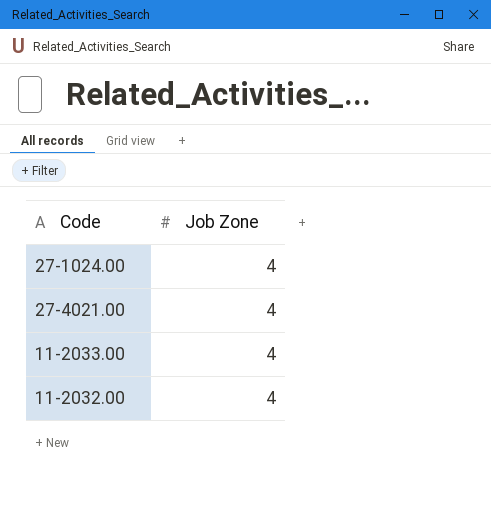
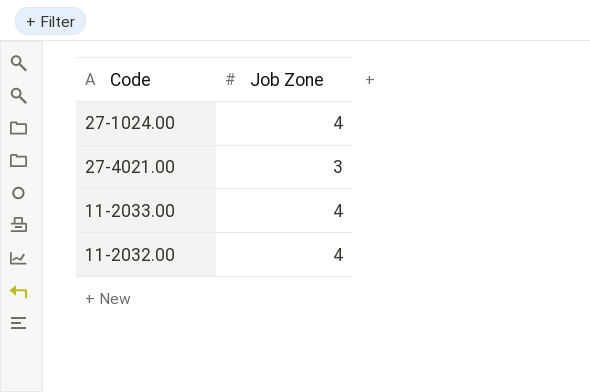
27-4021.00 | Job Zone: 4 -> 3

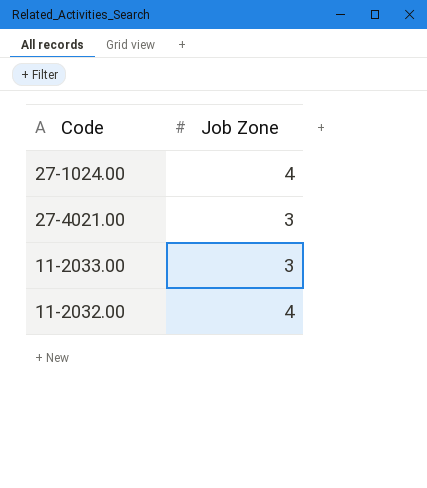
11-2033.00 | Job Zone: 4 -> 3

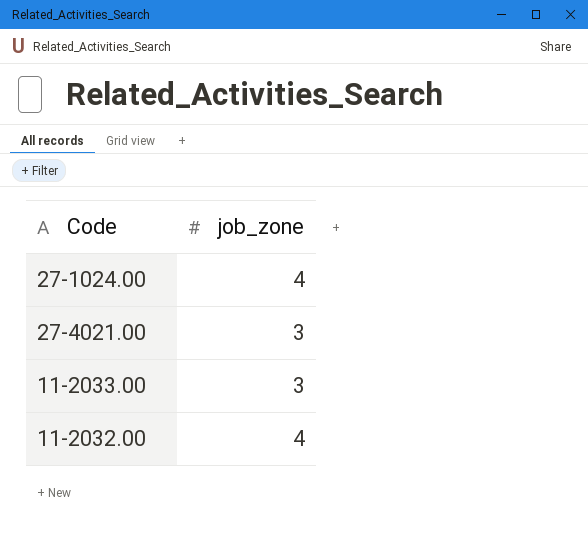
column name: Job Zone -> job_zone

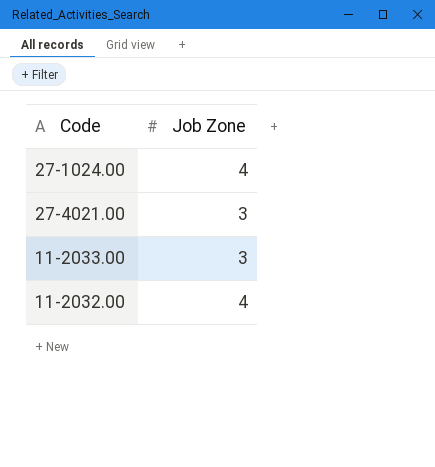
column name: job_zone -> Job Zone

